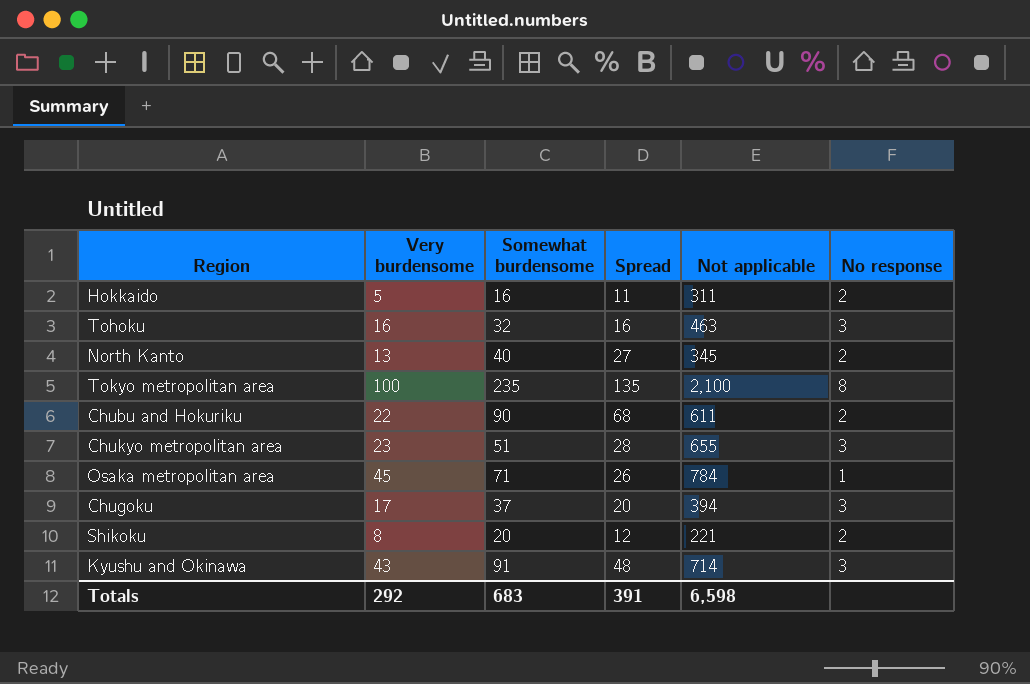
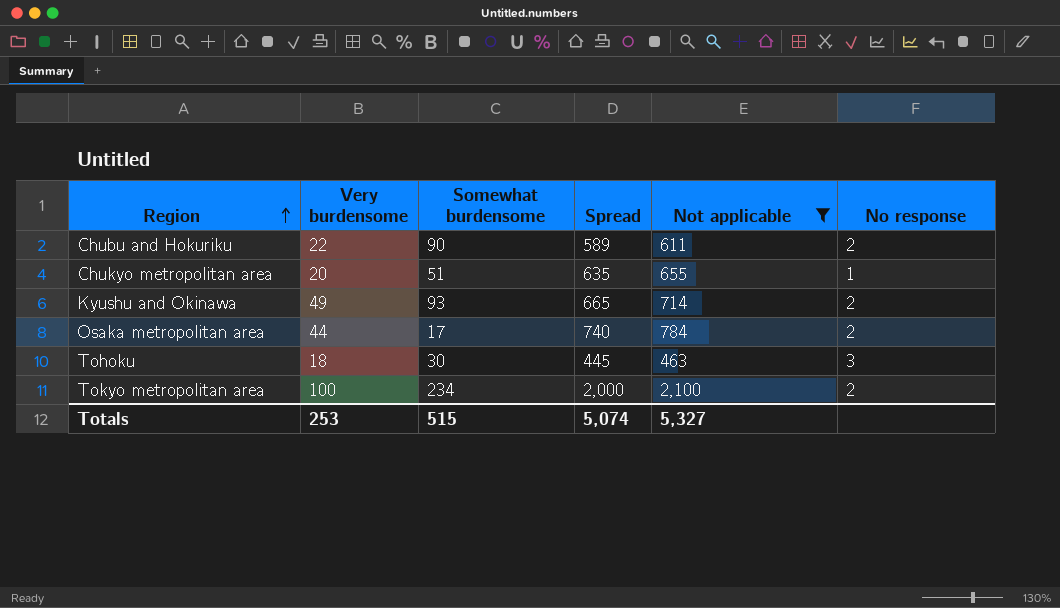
filter: none -> Not applicable >= 463
row order: none -> Region ascending
column Spread | formula: [Somewhat burdensome] - [Very burdensome] -> [Not applicable] - [Very burdensome]
Chukyo metropolitan area | Very burdensome: 23 -> 20
Chukyo metropolitan area | No response: 3 -> 1
Kyushu and Okinawa | Very burdensome: 43 -> 49
Kyushu and Okinawa | Somewhat burdensome: 91 -> 93
Kyushu and Okinawa | No response: 3 -> 2
Osaka metropolitan area | Very burdensome: 45 -> 44
Osaka metropolitan area | Somewhat burdensome: 71 -> 17
Osaka metropolitan area | No response: 1 -> 2
Tohoku | Very burdensome: 16 -> 18
Tohoku | Somewhat burdensome: 32 -> 30
Tokyo metropolitan area | Somewhat burdensome: 235 -> 234
Tokyo metropolitan area | No response: 8 -> 2
Totals | Very burdensome: 292 -> 253
Totals | Somewhat burdensome: 683 -> 515
Totals | Spread: 391 -> 5,074
Totals | Not applicable: 6,598 -> 5,327

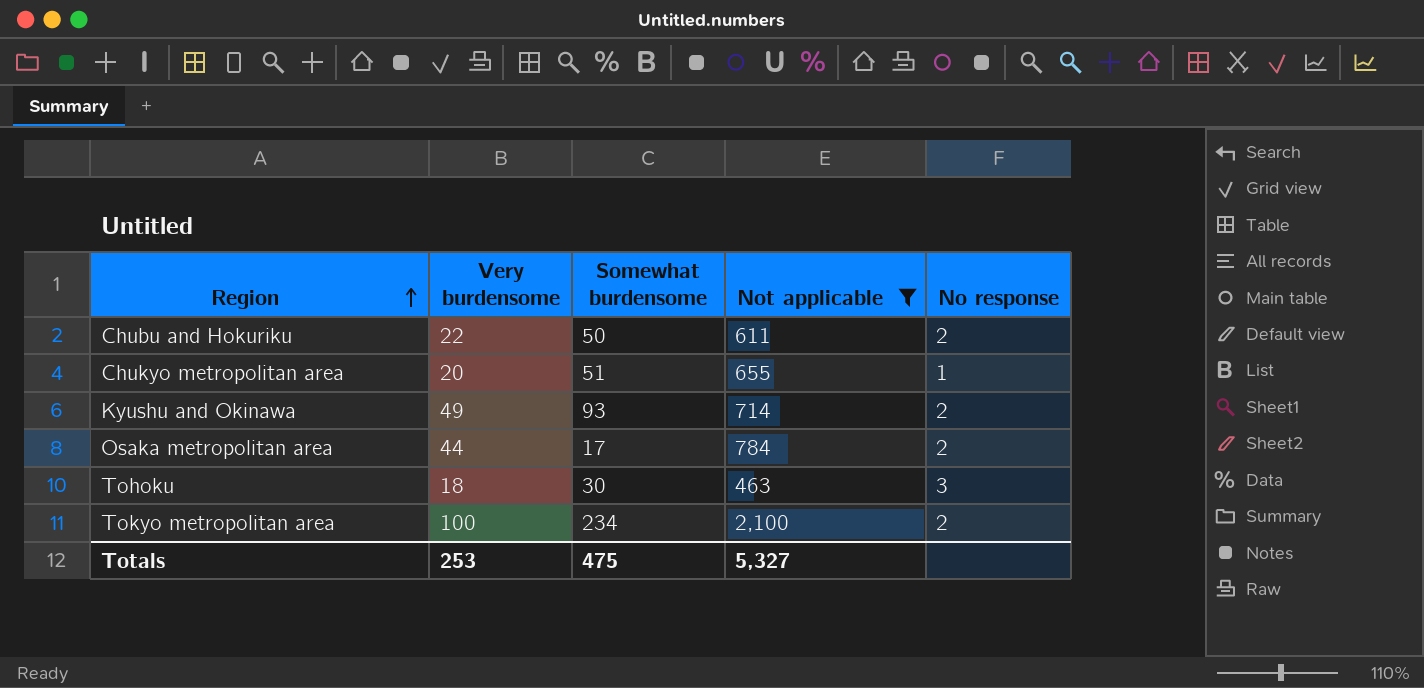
column Spread | formula: [Not applicable] - [Very burdensome] -> none
Chubu and Hokuriku | Somewhat burdensome: 90 -> 50
Totals | Somewhat burdensome: 515 -> 475

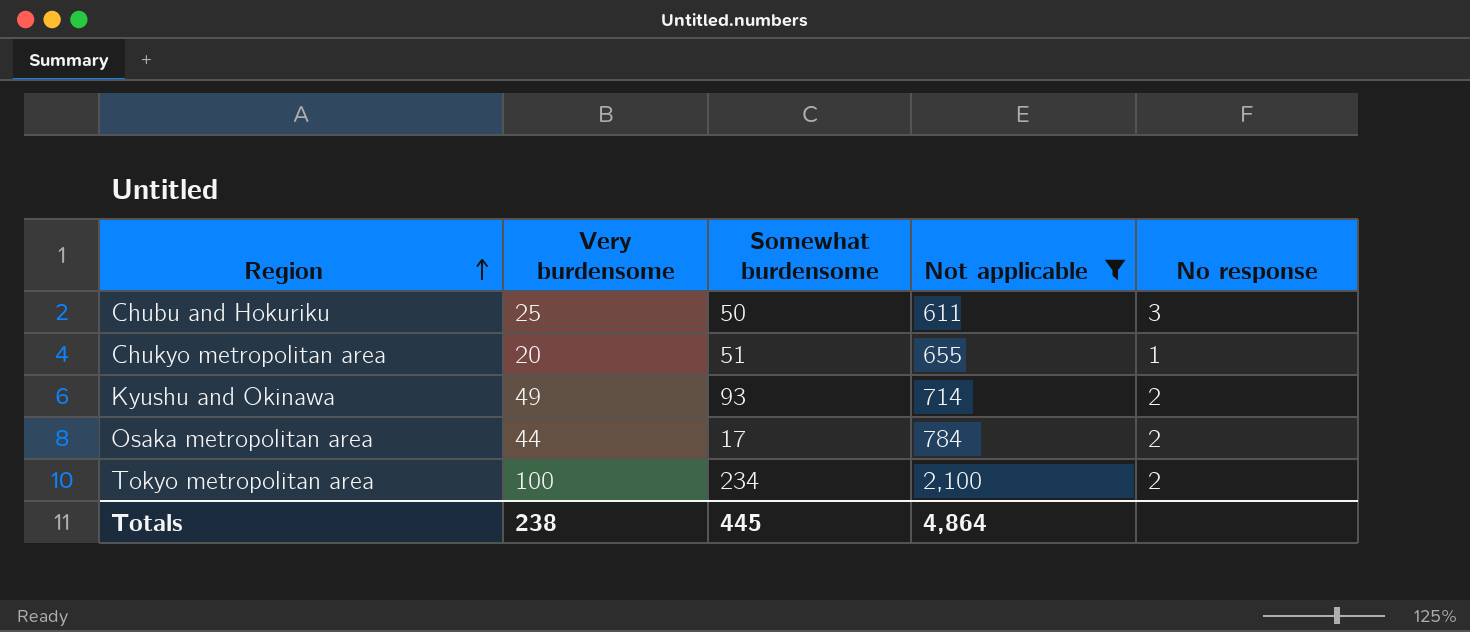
row Tohoku: 18 | 30 | 463 | 3 -> none
Chubu and Hokuriku | Very burdensome: 22 -> 25
Chubu and Hokuriku | No response: 2 -> 3
Totals | Very burdensome: 253 -> 238
Totals | Somewhat burdensome: 475 -> 445
Totals | Not applicable: 5,327 -> 4,864

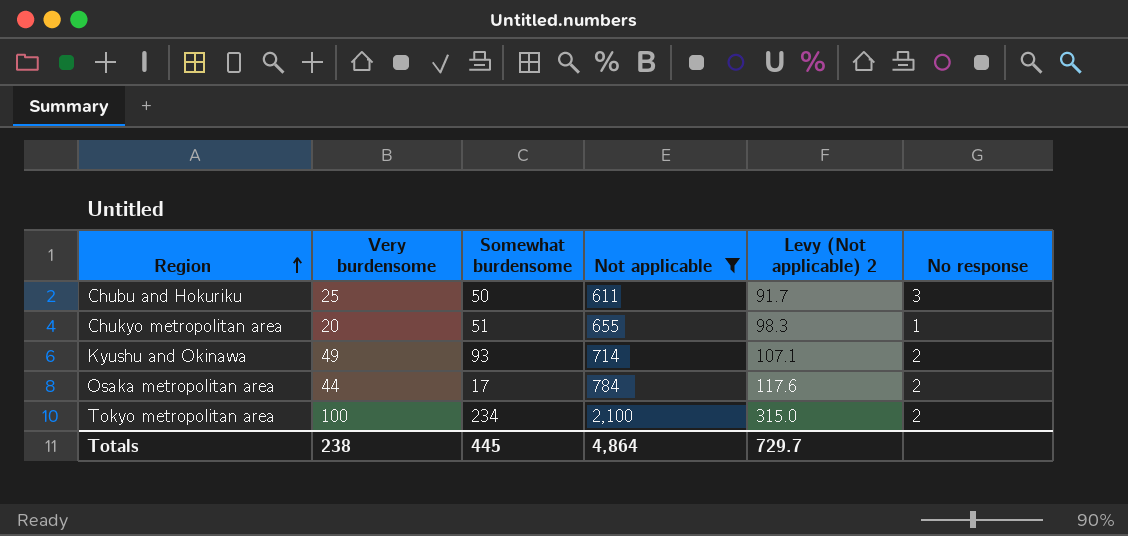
column Levy (Not applicable) 2 | formula: none -> [Not applicable] * 0.15

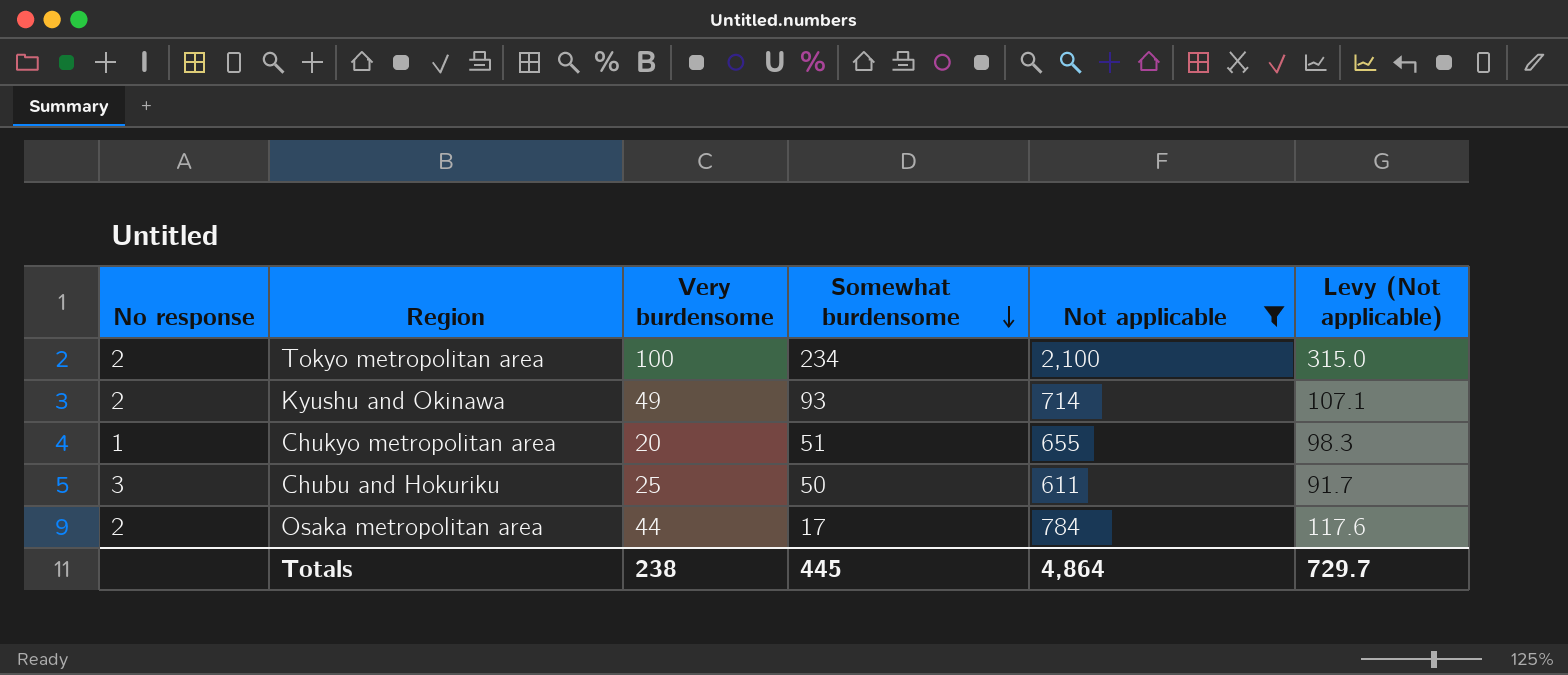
row order: Region ascending -> Somewhat burdensome descending
column No response | position: 6 -> 1
column name: Levy (Not applicable) 2 -> Levy (Not applicable)

